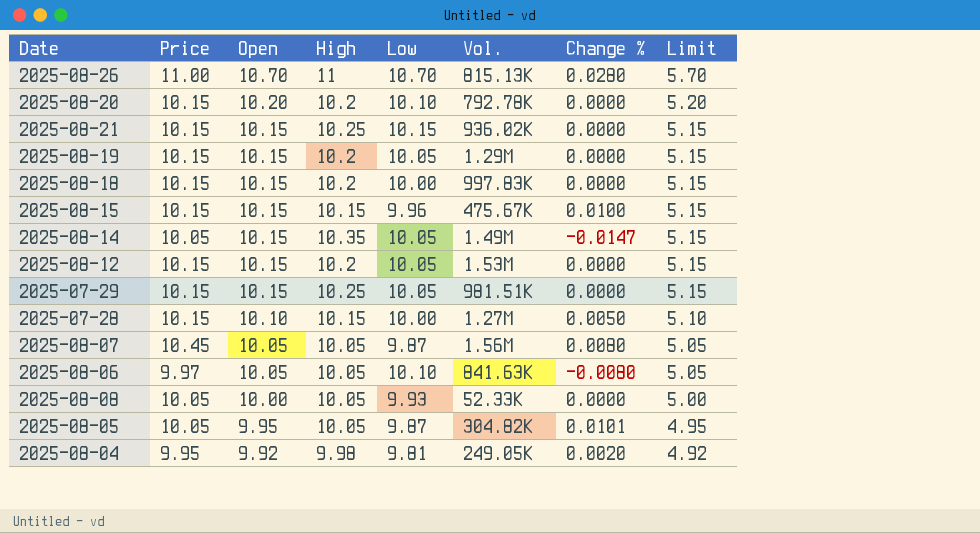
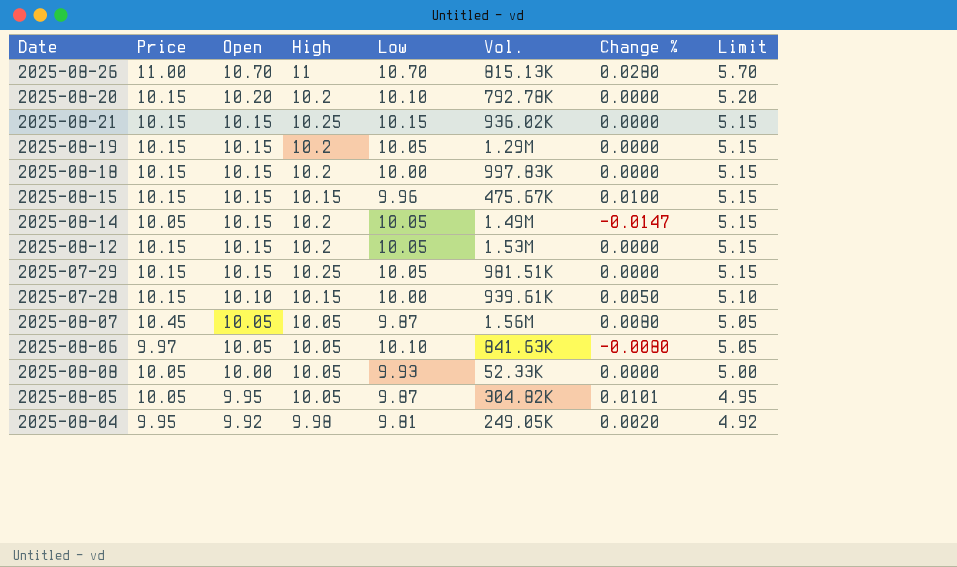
2025-08-14 | High: 10.35 -> 10.2
2025-07-28 | Vol.: 1.27M -> 939.61K

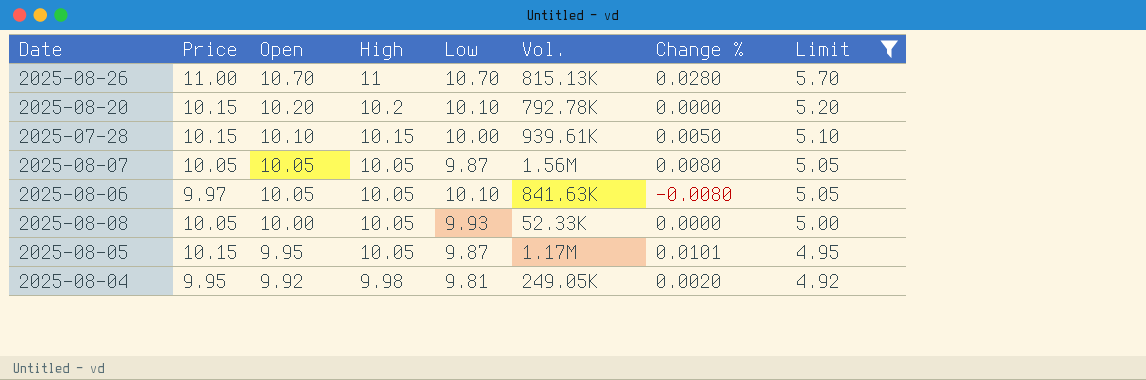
filter: none -> Limit != 5.15
2025-08-07 | Price: 10.45 -> 10.05
2025-08-05 | Price: 10.05 -> 10.15
2025-08-05 | Vol.: 304.82K -> 1.17M

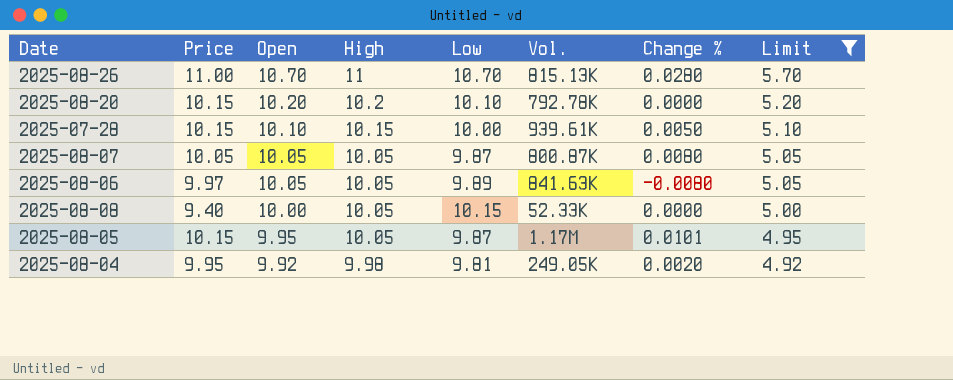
2025-08-07 | Vol.: 1.56M -> 800.87K
2025-08-06 | Low: 10.10 -> 9.89
2025-08-08 | Price: 10.05 -> 9.40
2025-08-08 | Low: 9.93 -> 10.15

